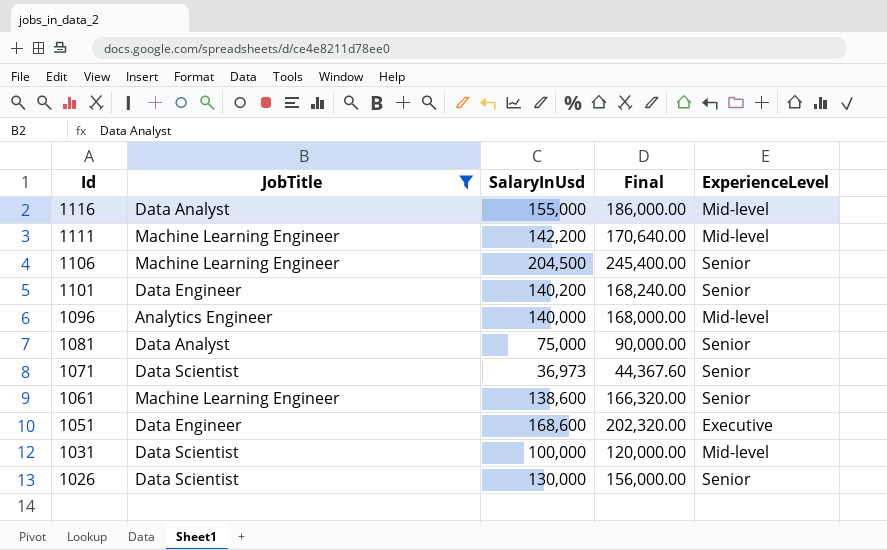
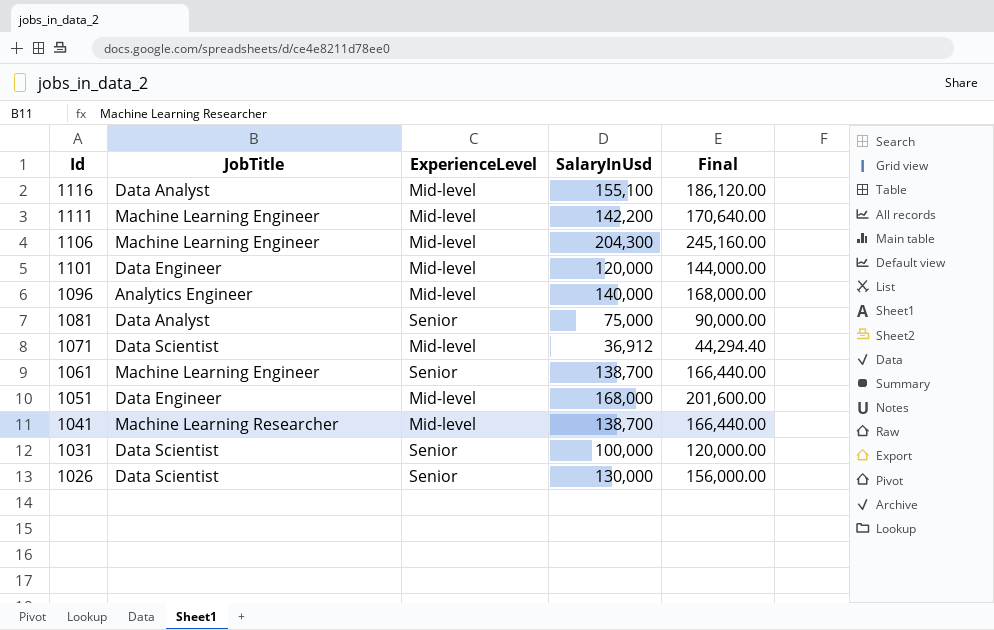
filter: JobTitle != Machine Learning Researcher -> none
column ExperienceLevel | position: 5 -> 3
1116 | SalaryInUsd: 155,000 -> 155,100
1116 | Final: 186,000.00 -> 186,120.00
1106 | ExperienceLevel: Senior -> Mid-level
1106 | SalaryInUsd: 204,500 -> 204,300
1106 | Final: 245,400.00 -> 245,160.00
1101 | ExperienceLevel: Senior -> Mid-level
1101 | SalaryInUsd: 140,200 -> 120,000
1101 | Final: 168,240.00 -> 144,000.00
1071 | ExperienceLevel: Senior -> Mid-level
1071 | SalaryInUsd: 36,973 -> 36,912
1071 | Final: 44,367.60 -> 44,294.40
1061 | SalaryInUsd: 138,600 -> 138,700
1061 | Final: 166,320.00 -> 166,440.00
1051 | ExperienceLevel: Executive -> Mid-level
1051 | SalaryInUsd: 168,600 -> 168,000
1051 | Final: 202,320.00 -> 201,600.00
1031 | ExperienceLevel: Mid-level -> Senior

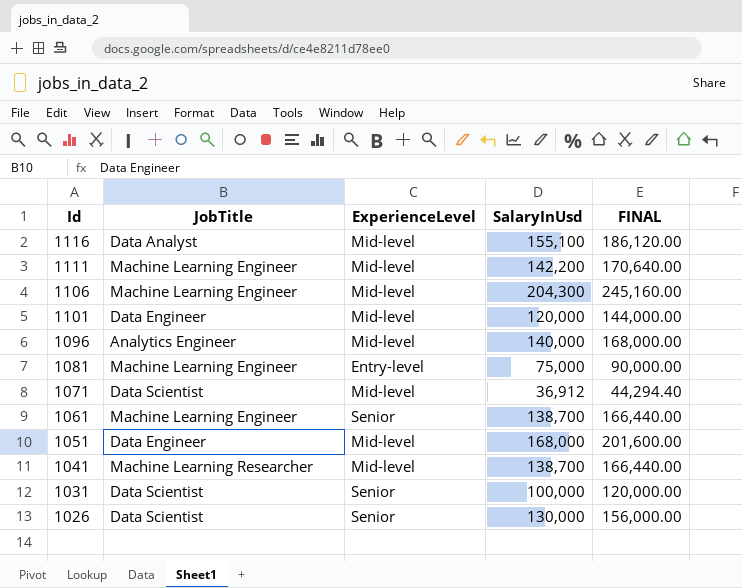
column name: Final -> FINAL
1081 | JobTitle: Data Analyst -> Machine Learning Engineer
1081 | ExperienceLevel: Senior -> Entry-level

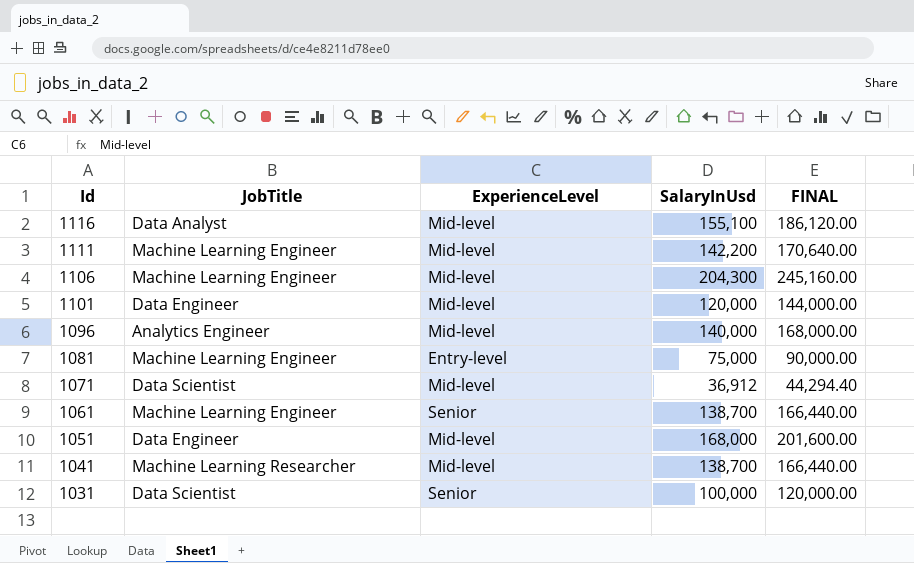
row 1026: Data Scientist | Senior | 130,000 | 156,000.00 -> none

